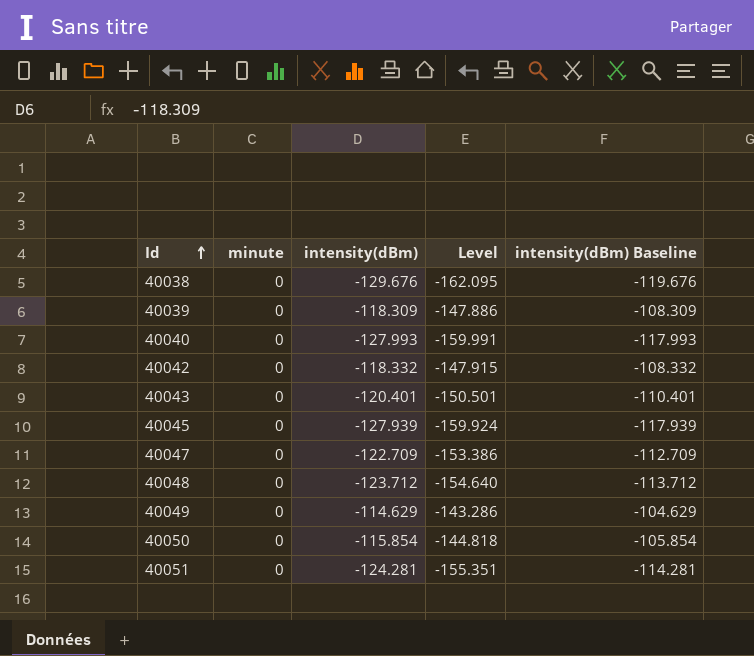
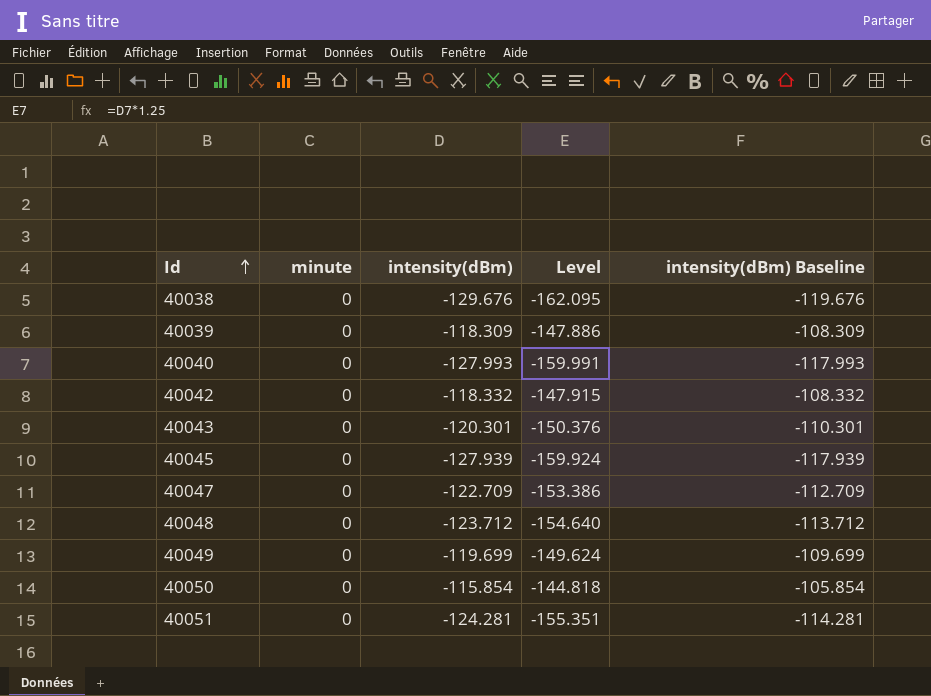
40043 | intensity(dBm): -120.401 -> -120.301
40043 | Level: -150.501 -> -150.376
40043 | intensity(dBm) Baseline: -110.401 -> -110.301
40049 | intensity(dBm): -114.629 -> -119.699
40049 | Level: -143.286 -> -149.624
40049 | intensity(dBm) Baseline: -104.629 -> -109.699

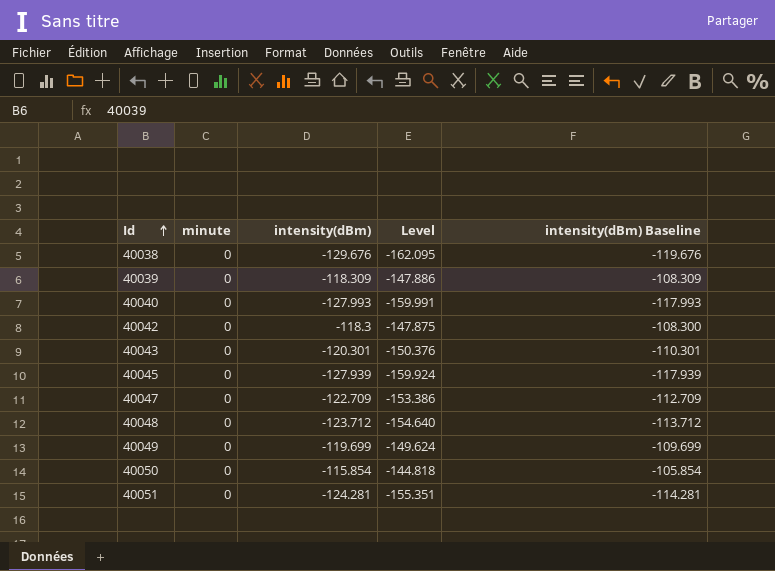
40042 | intensity(dBm): -118.332 -> -118.3
40042 | Level: -147.915 -> -147.875
40042 | intensity(dBm) Baseline: -108.332 -> -108.300

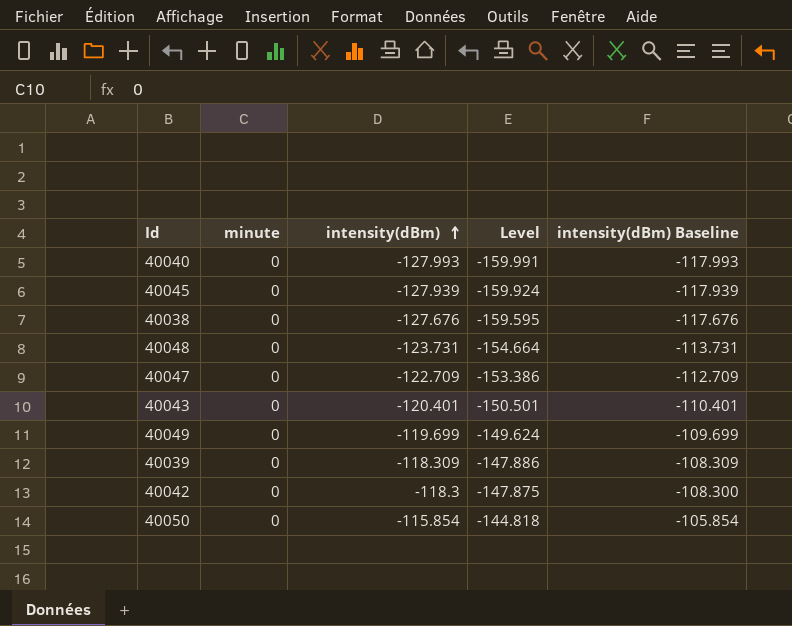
row order: Id ascending -> intensity(dBm) ascending
row 40051: 0 | -124.281 | -155.351 | -114.281 -> none
40038 | intensity(dBm): -129.676 -> -127.676
40038 | Level: -162.095 -> -159.595
40038 | intensity(dBm) Baseline: -119.676 -> -117.676
40048 | intensity(dBm): -123.712 -> -123.731
40048 | Level: -154.640 -> -154.664
40048 | intensity(dBm) Baseline: -113.712 -> -113.731
40043 | intensity(dBm): -120.301 -> -120.401
40043 | Level: -150.376 -> -150.501
40043 | intensity(dBm) Baseline: -110.301 -> -110.401

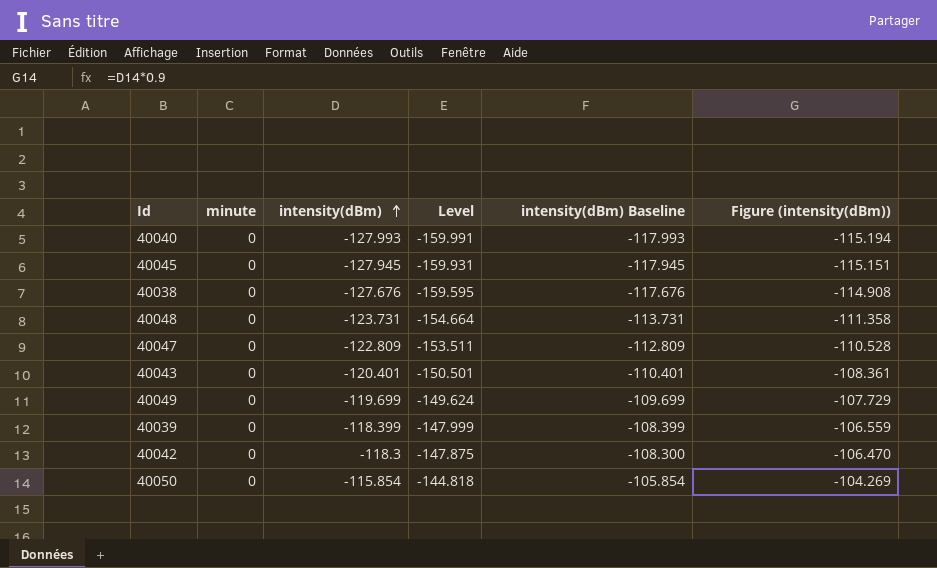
column Figure (intensity(dBm)) | formula: none -> [intensity(dBm)] * 0.9
40045 | intensity(dBm): -127.939 -> -127.945
40045 | Level: -159.924 -> -159.931
40045 | intensity(dBm) Baseline: -117.939 -> -117.945
40047 | intensity(dBm): -122.709 -> -122.809
40047 | Level: -153.386 -> -153.511
40047 | intensity(dBm) Baseline: -112.709 -> -112.809
40039 | intensity(dBm): -118.309 -> -118.399
40039 | Level: -147.886 -> -147.999
40039 | intensity(dBm) Baseline: -108.309 -> -108.399

